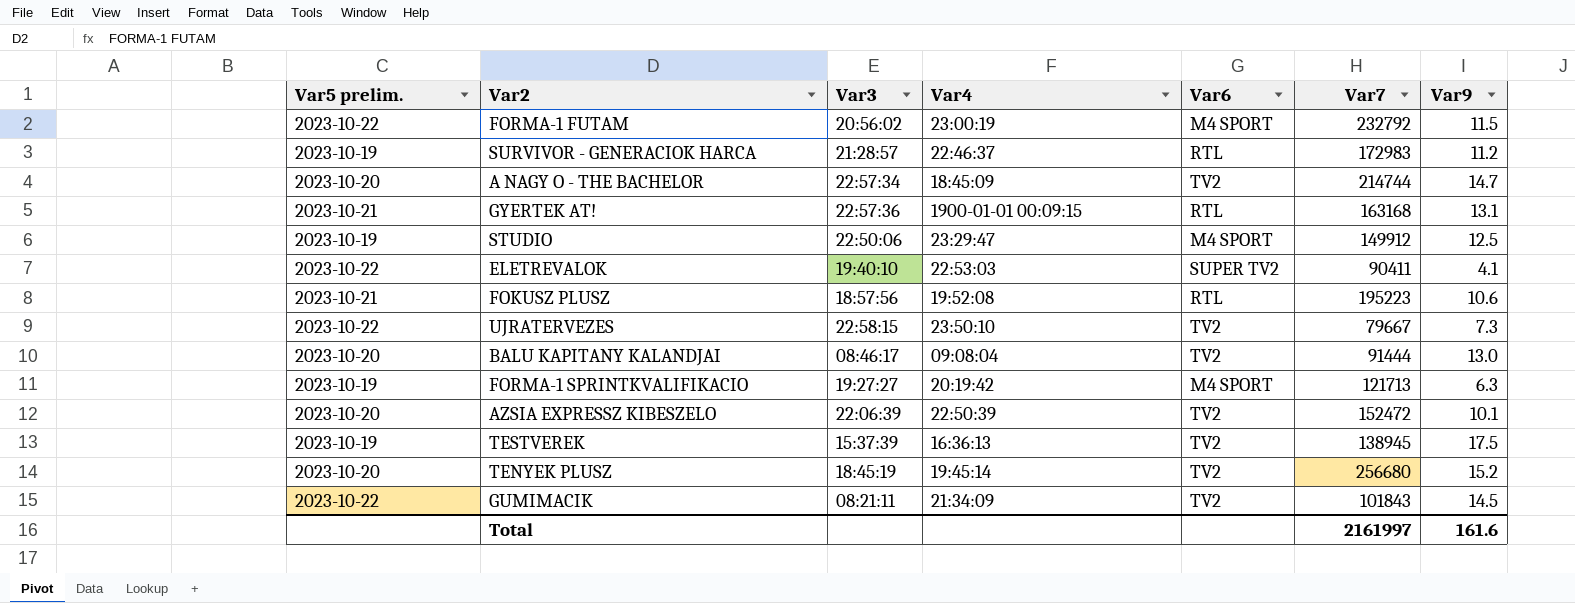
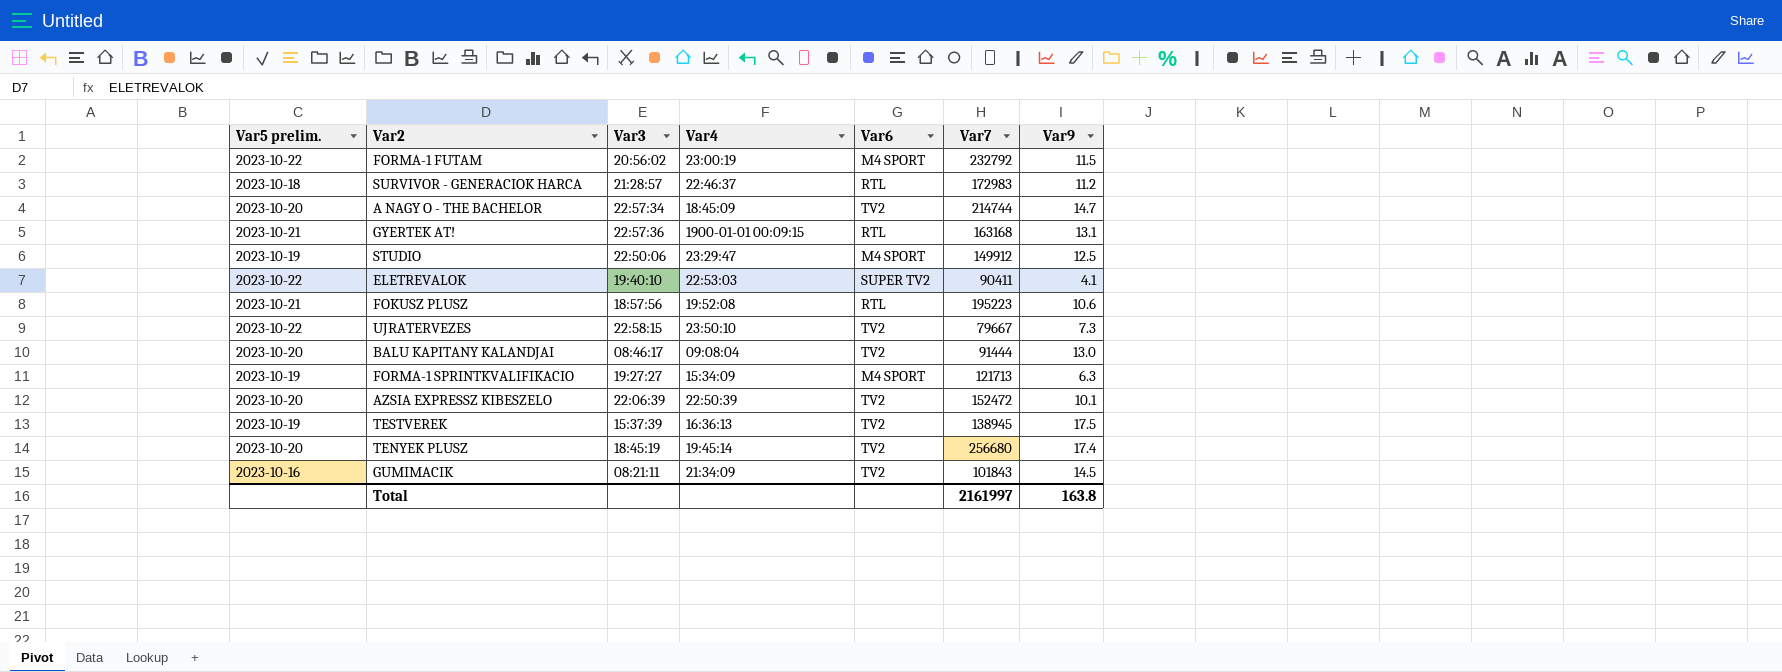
SURVIVOR - GENERACIOK HARCA | Var5 prelim.: 2023-10-19 -> 2023-10-18
FORMA-1 SPRINTKVALIFIKACIO | Var4: 20:19:42 -> 15:34:09
TENYEK PLUSZ | Var9: 15.2 -> 17.4
GUMIMACIK | Var5 prelim.: 2023-10-22 -> 2023-10-16
Total | Var9: 161.6 -> 163.8

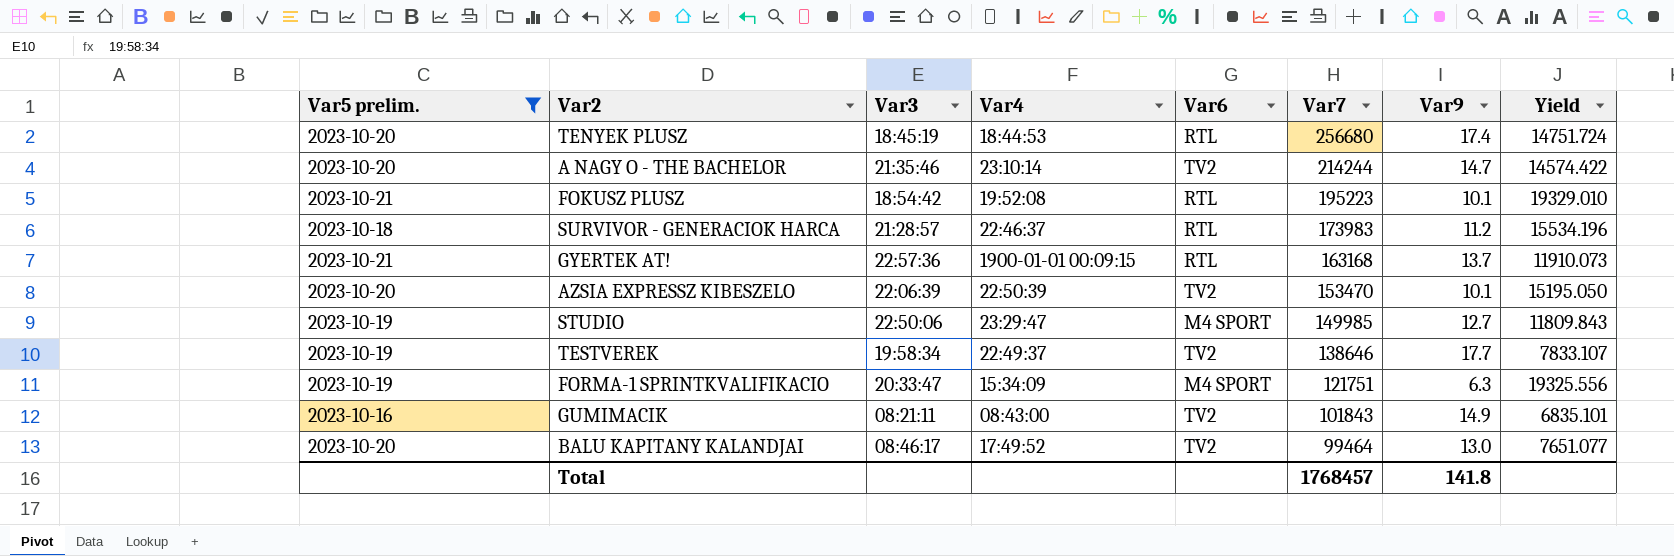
filter: none -> Var5 prelim. != 2023-10-22
row order: none -> Var7 descending
column Yield | formula: none -> [Var7] / [Var9]
TENYEK PLUSZ | Var4: 19:45:14 -> 18:44:53
TENYEK PLUSZ | Var6: TV2 -> RTL
A NAGY O - THE BACHELOR | Var3: 22:57:34 -> 21:35:46
A NAGY O - THE BACHELOR | Var4: 18:45:09 -> 23:10:14
A NAGY O - THE BACHELOR | Var7: 214744 -> 214244
FOKUSZ PLUSZ | Var3: 18:57:56 -> 18:54:42
FOKUSZ PLUSZ | Var9: 10.6 -> 10.1
SURVIVOR - GENERACIOK HARCA | Var7: 172983 -> 173983
GYERTEK AT! | Var9: 13.1 -> 13.7
AZSIA EXPRESSZ KIBESZELO | Var7: 152472 -> 153470
STUDIO | Var7: 149912 -> 149985
STUDIO | Var9: 12.5 -> 12.7
TESTVEREK | Var3: 15:37:39 -> 19:58:34
TESTVEREK | Var4: 16:36:13 -> 22:49:37
TESTVEREK | Var7: 138945 -> 138646
TESTVEREK | Var9: 17.5 -> 17.7
FORMA-1 SPRINTKVALIFIKACIO | Var3: 19:27:27 -> 20:33:47
FORMA-1 SPRINTKVALIFIKACIO | Var7: 121713 -> 121751
GUMIMACIK | Var4: 21:34:09 -> 08:43:00
GUMIMACIK | Var9: 14.5 -> 14.9
BALU KAPITANY KALANDJAI | Var4: 09:08:04 -> 17:49:52
BALU KAPITANY KALANDJAI | Var7: 91444 -> 99464
Total | Var7: 2161997 -> 1768457
Total | Var9: 163.8 -> 141.8

